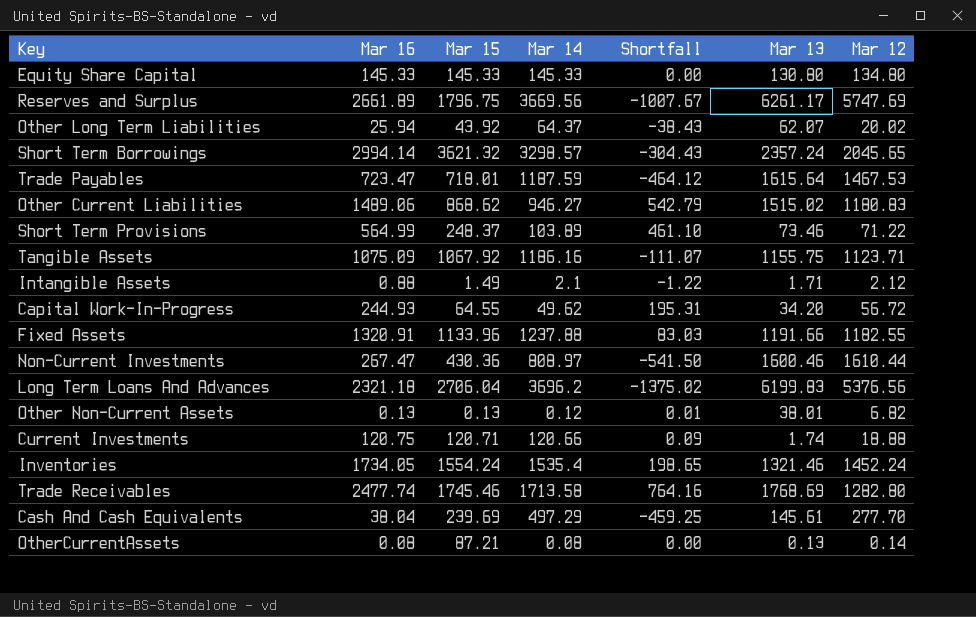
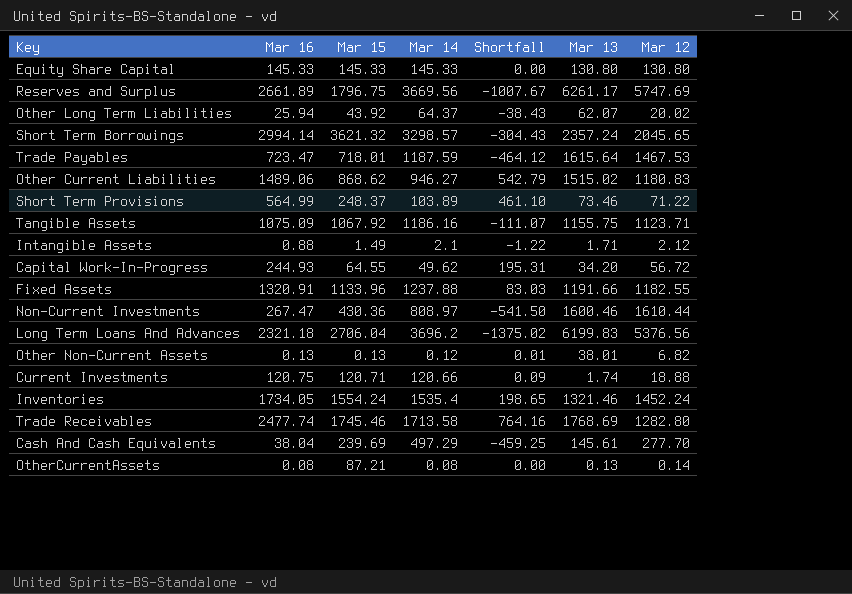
Equity Share Capital | Mar 12: 134.80 -> 130.80

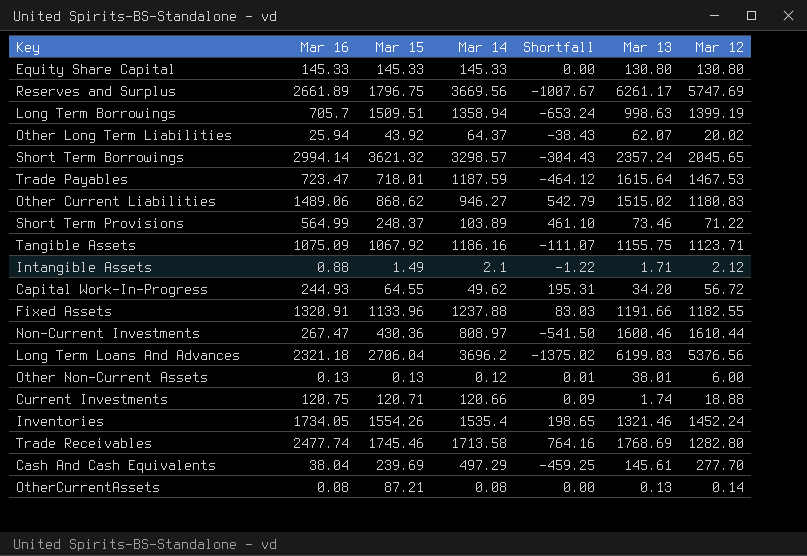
row Long Term Borrowings: none -> 705.7 | 1509.51 | 1358.94 | -653.24 | 998.63 | 1399.19
Other Non-Current Assets | Mar 12: 6.82 -> 6.00
Inventories | Mar 15: 1554.24 -> 1554.26

